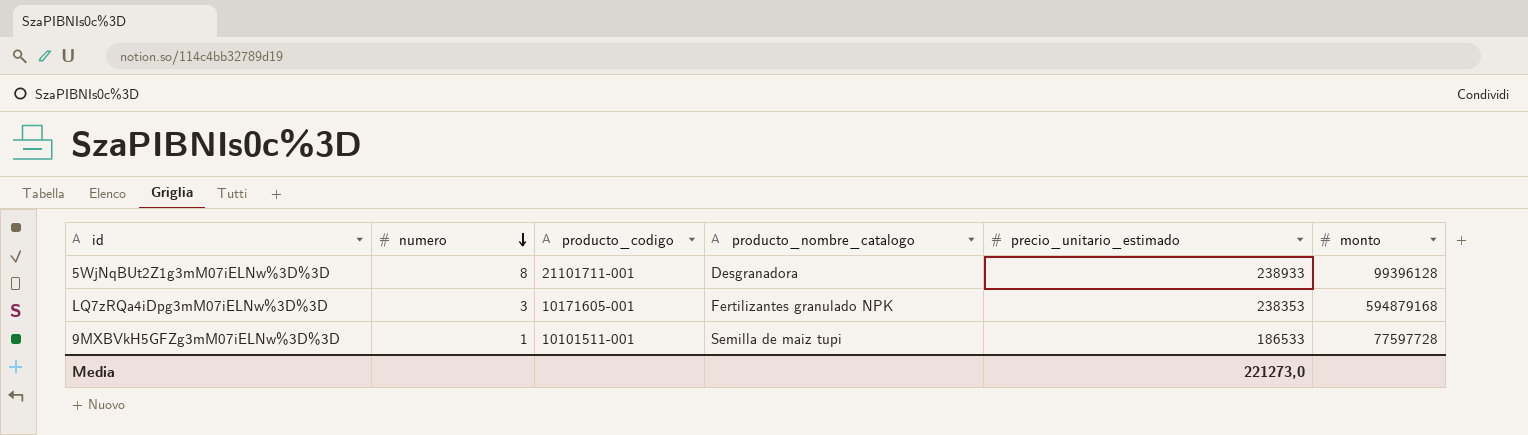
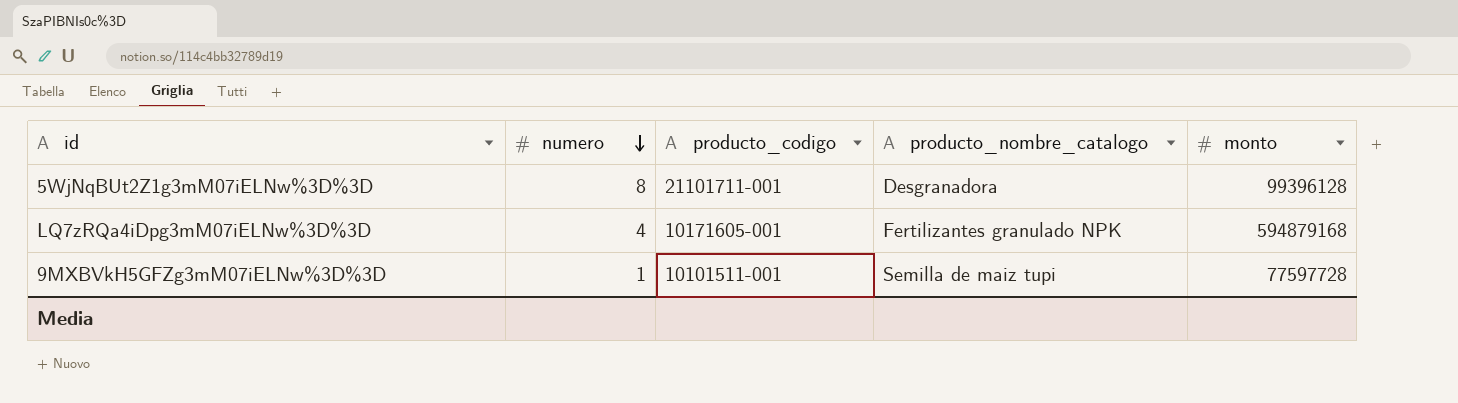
column precio_unitario_estimado | position: 5 -> none
LQ7zRQa4iDpg3mM07iELNw%3D%3D | numero: 3 -> 4

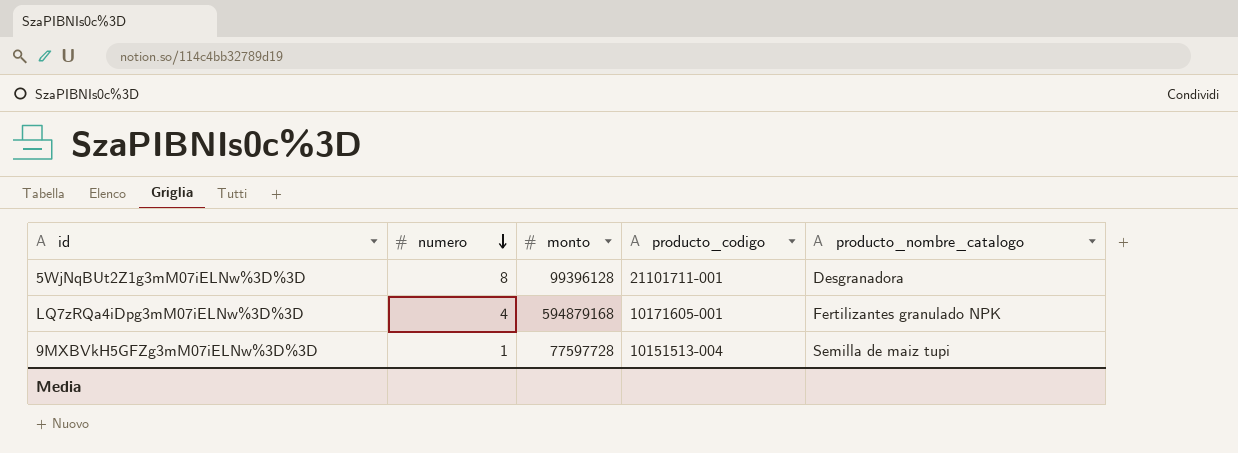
column monto | position: 5 -> 3
9MXBVkH5GFZg3mM07iELNw%3D%3D | producto_codigo: 10101511-001 -> 10151513-004

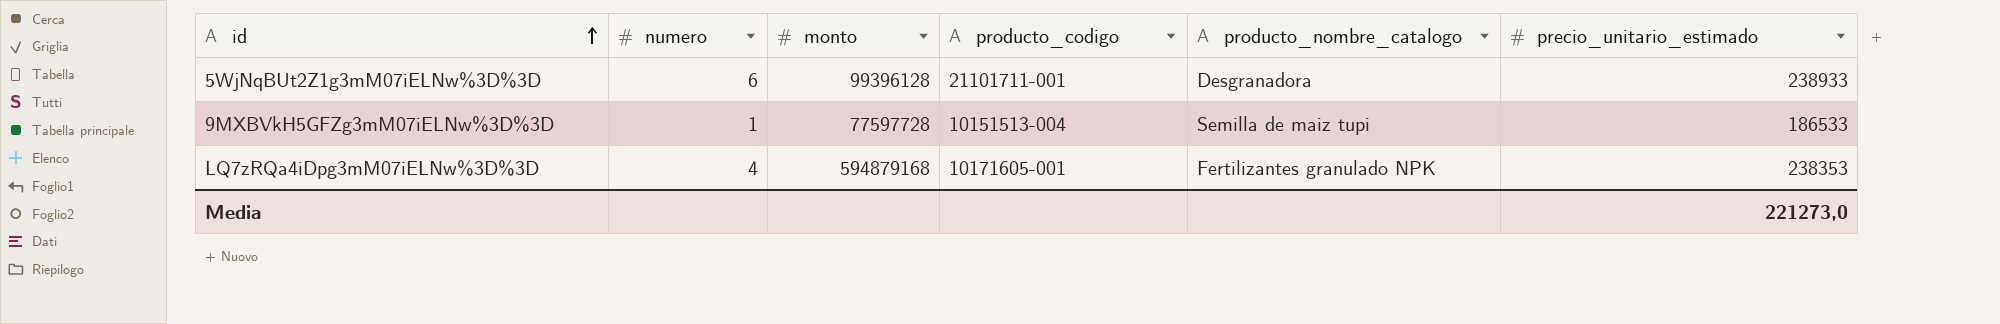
row order: numero descending -> id ascending
column precio_unitario_estimado | position: none -> 6
5WjNqBUt2Z1g3mM07iELNw%3D%3D | numero: 8 -> 6

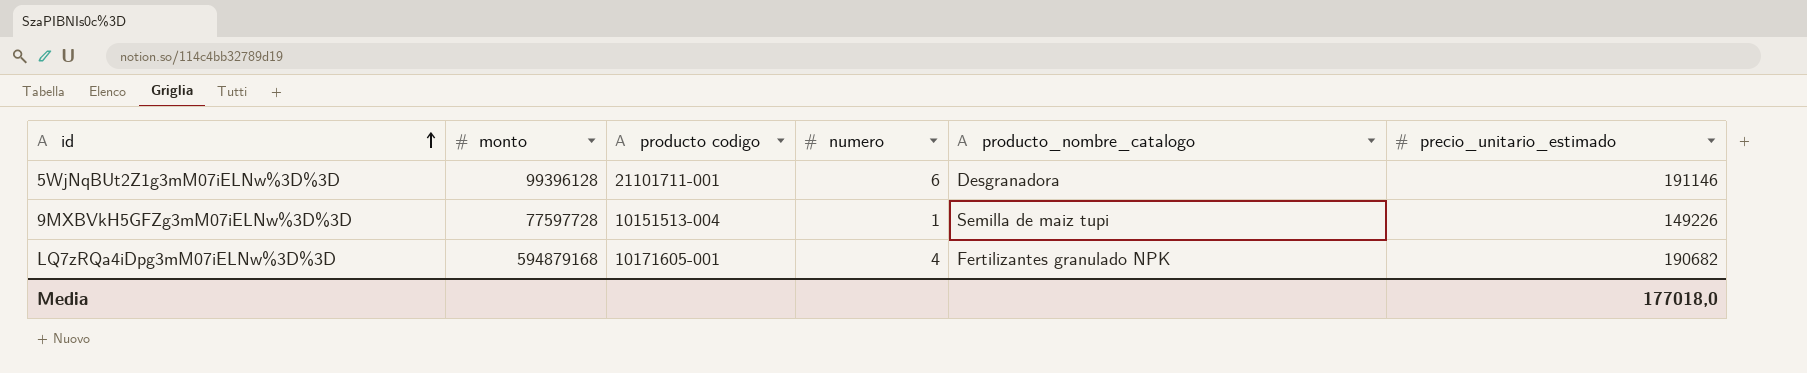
column name: producto_codigo -> producto codigo
column numero | position: 2 -> 4
5WjNqBUt2Z1g3mM07iELNw%3D%3D | precio_unitario_estimado: 238933 -> 191146
9MXBVkH5GFZg3mM07iELNw%3D%3D | precio_unitario_estimado: 186533 -> 149226
LQ7zRQa4iDpg3mM07iELNw%3D%3D | precio_unitario_estimado: 238353 -> 190682
Media | precio_unitario_estimado: 221273,0 -> 177018,0

